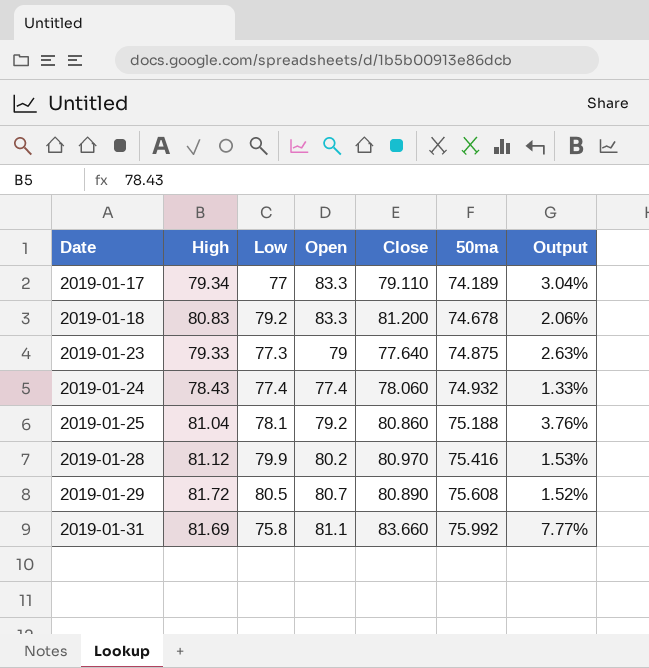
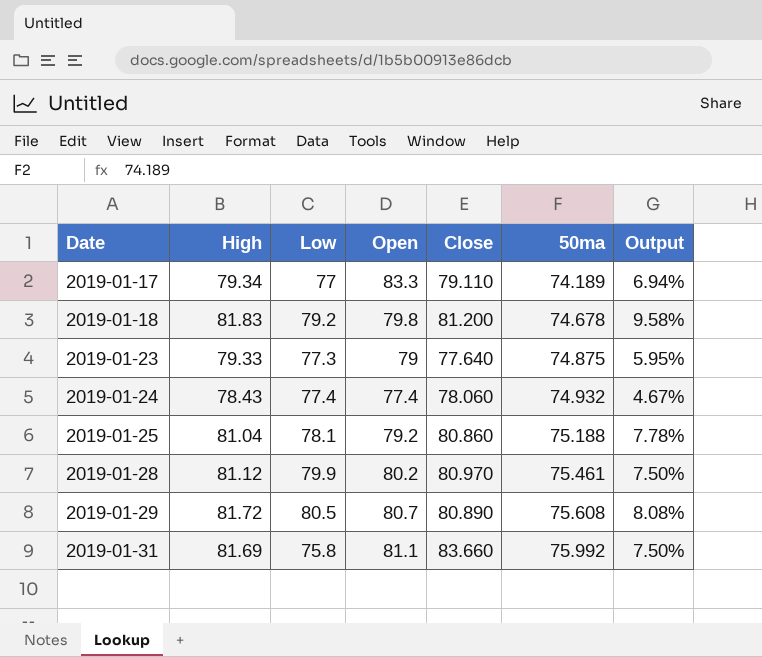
column Output | formula: ([High] - [Low]) / [Low] -> ([High] - [50ma]) / [50ma]
2019-01-18 | High: 80.83 -> 81.83
2019-01-18 | Open: 83.3 -> 79.8
2019-01-28 | 50ma: 75.416 -> 75.461

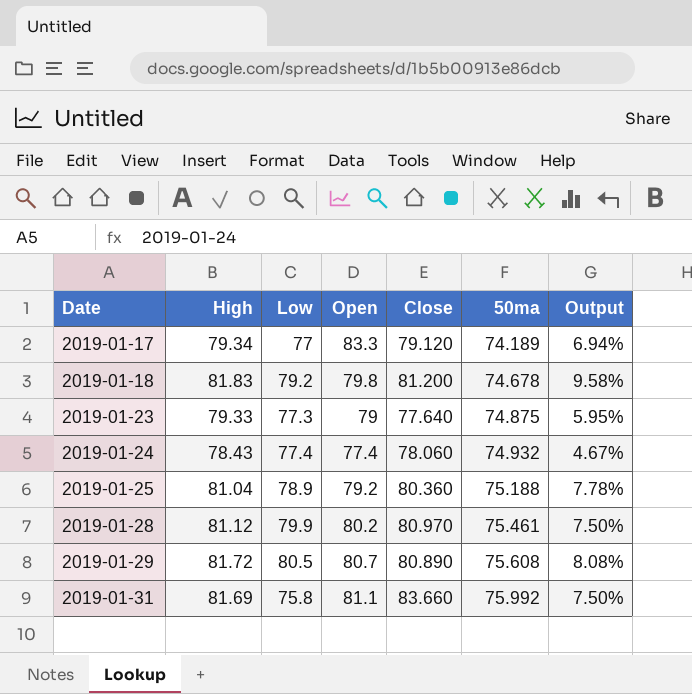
2019-01-17 | Close: 79.110 -> 79.120
2019-01-25 | Low: 78.1 -> 78.9
2019-01-25 | Close: 80.860 -> 80.360

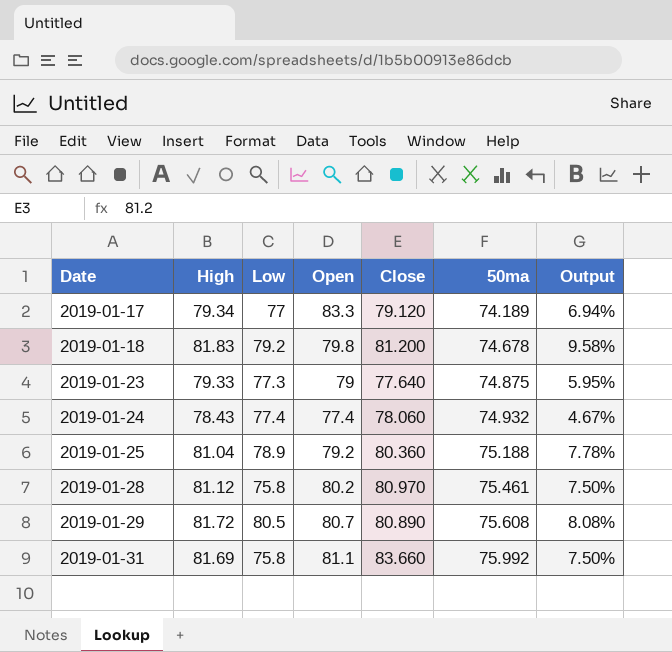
2019-01-28 | Low: 79.9 -> 75.8

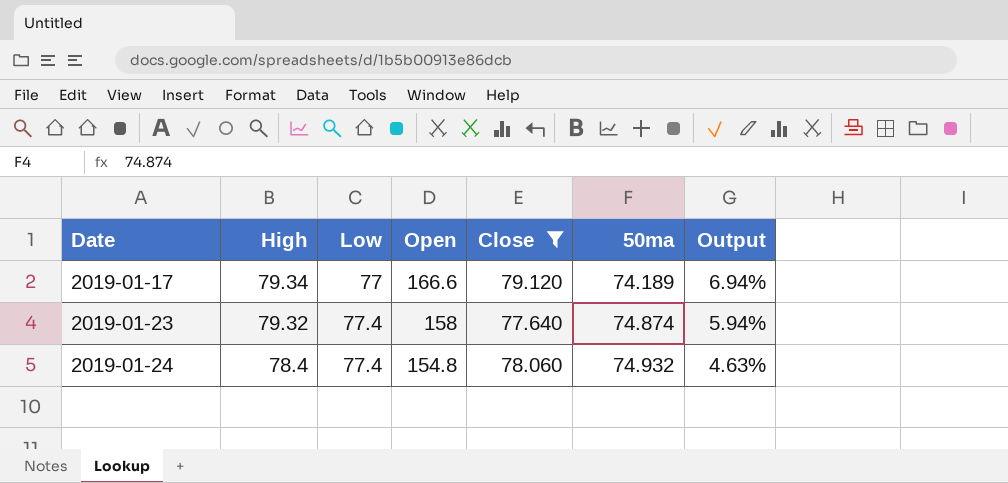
filter: none -> Close <= 79.120
2019-01-17 | Open: 83.3 -> 166.6
2019-01-23 | High: 79.33 -> 79.32
2019-01-23 | Low: 77.3 -> 77.4
2019-01-23 | Open: 79 -> 158
2019-01-23 | 50ma: 74.875 -> 74.874
2019-01-23 | Output: 5.95% -> 5.94%
2019-01-24 | High: 78.43 -> 78.4
2019-01-24 | Open: 77.4 -> 154.8
2019-01-24 | Output: 4.67% -> 4.63%

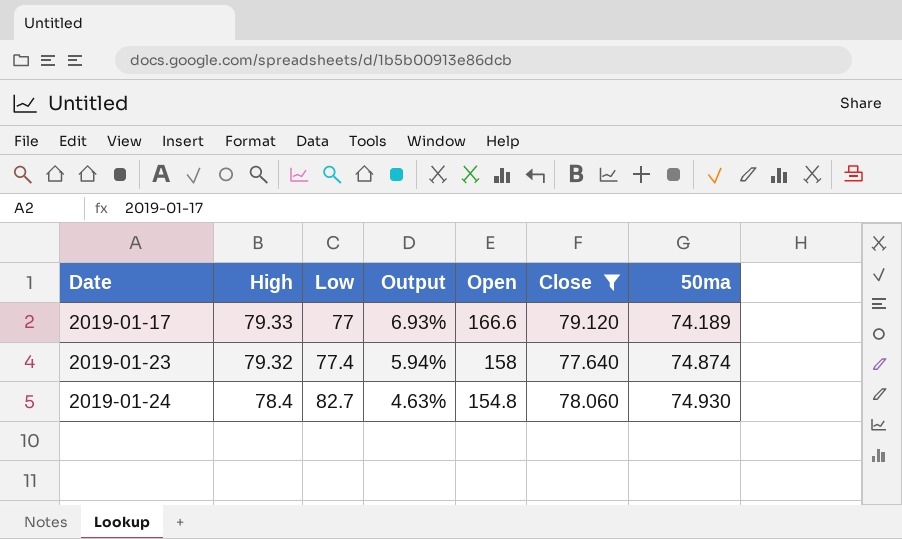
column Output | position: 7 -> 4
2019-01-17 | High: 79.34 -> 79.33
2019-01-17 | Output: 6.94% -> 6.93%
2019-01-24 | Low: 77.4 -> 82.7
2019-01-24 | 50ma: 74.932 -> 74.930

